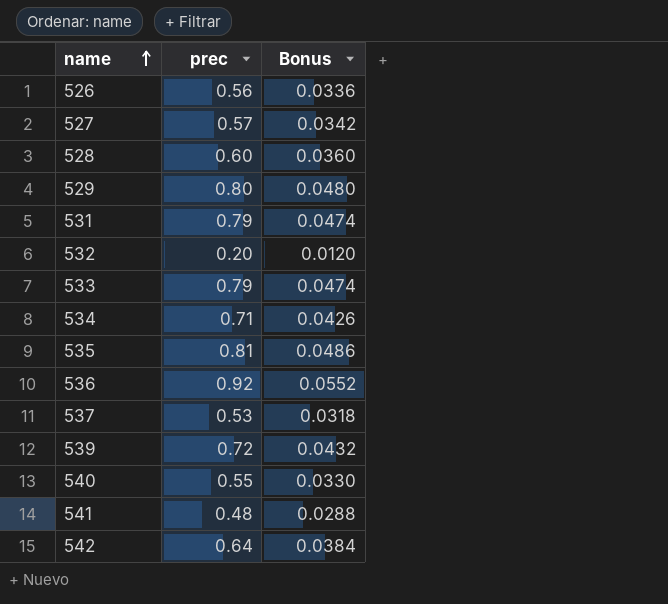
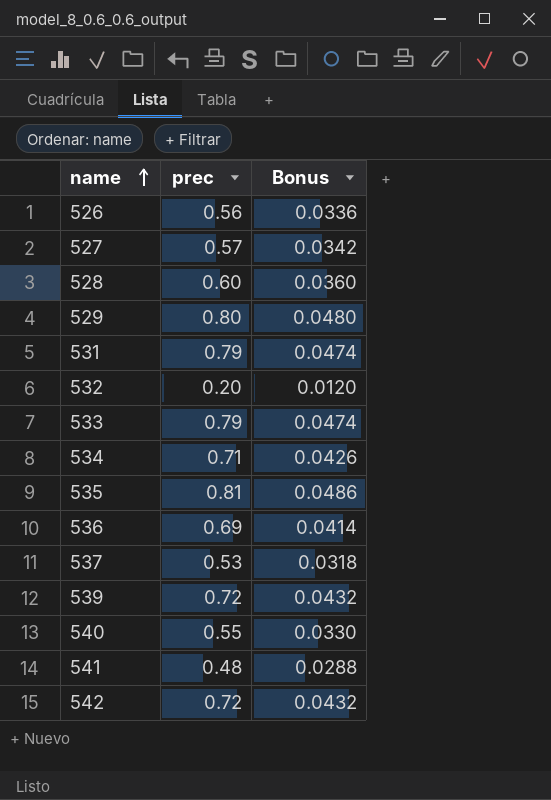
536 | prec: 0.92 -> 0.69
536 | Bonus: 0.0552 -> 0.0414
542 | prec: 0.64 -> 0.72
542 | Bonus: 0.0384 -> 0.0432

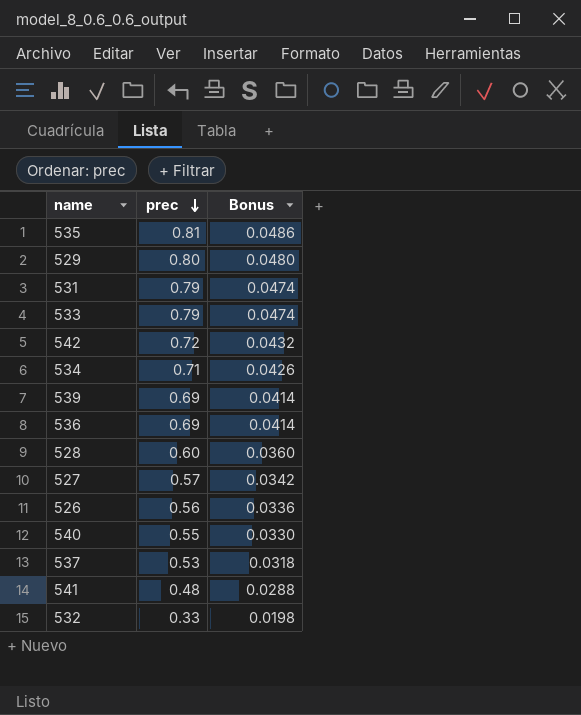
row order: name ascending -> prec descending
539 | prec: 0.72 -> 0.69
539 | Bonus: 0.0432 -> 0.0414
532 | prec: 0.20 -> 0.33
532 | Bonus: 0.0120 -> 0.0198

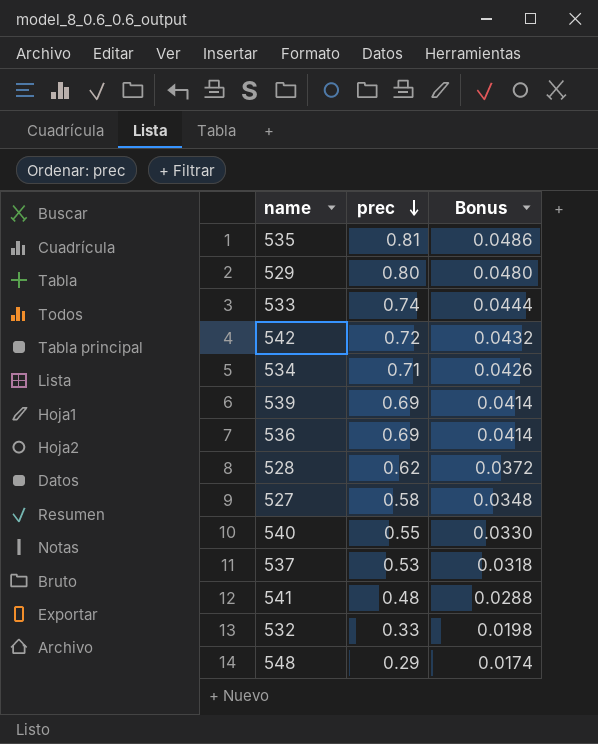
row 531: 0.79 | 0.0474 -> none
row 526: 0.56 | 0.0336 -> none
533 | prec: 0.79 -> 0.74
533 | Bonus: 0.0474 -> 0.0444
528 | prec: 0.60 -> 0.62
528 | Bonus: 0.0360 -> 0.0372
527 | prec: 0.57 -> 0.58
527 | Bonus: 0.0342 -> 0.0348
row 548: none -> 0.29 | 0.0174

